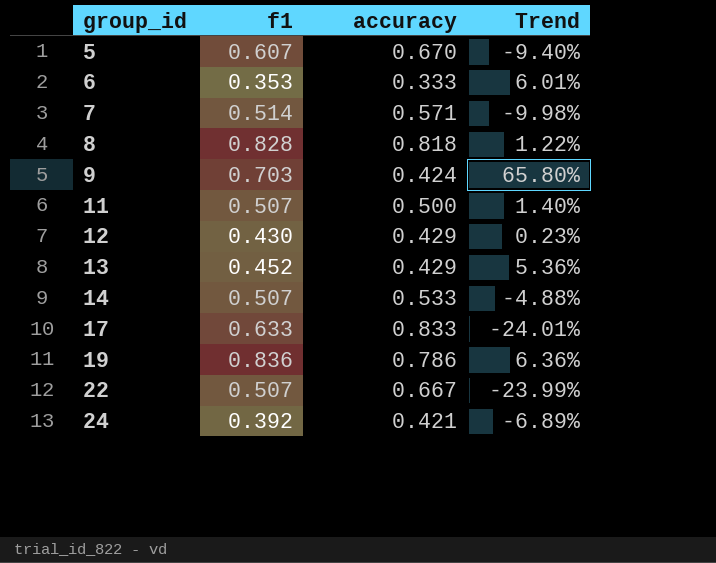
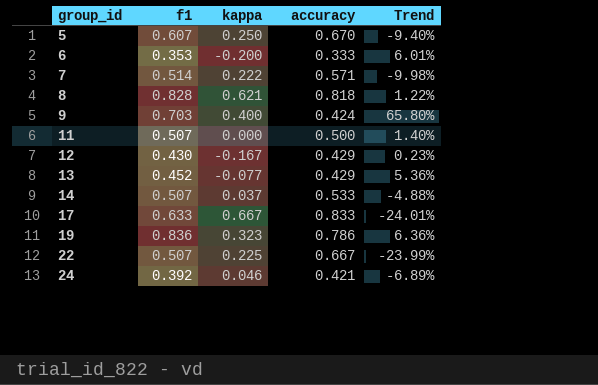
column kappa | position: none -> 3

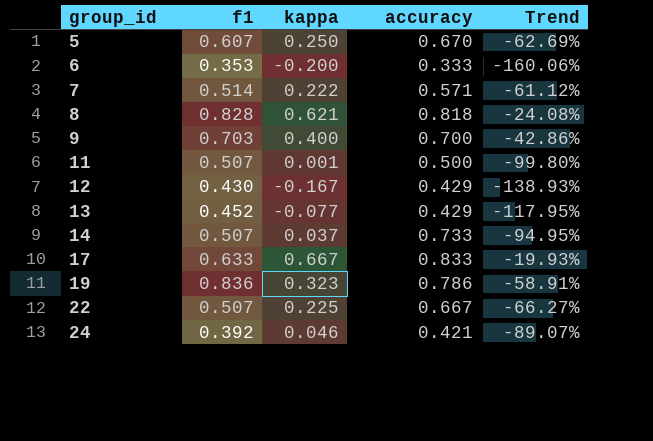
column Trend | formula: ([f1] - [accuracy]) / [accuracy] -> ([kappa] - [accuracy]) / [accuracy]
9 | accuracy: 0.424 -> 0.700
11 | kappa: 0.000 -> 0.001
14 | accuracy: 0.533 -> 0.733

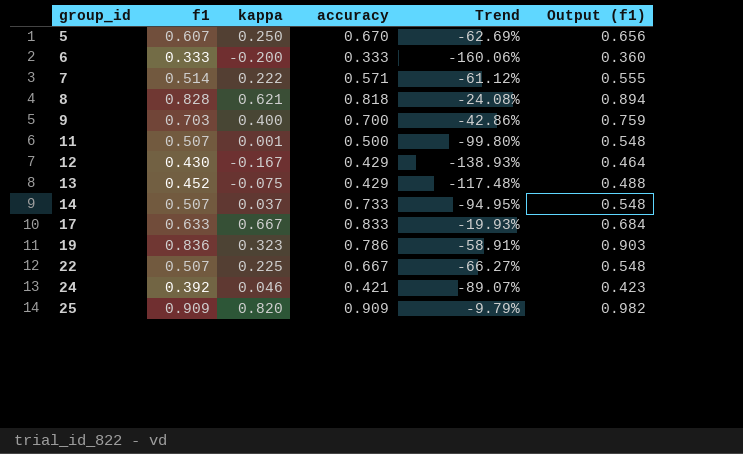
column Output (f1) | formula: none -> [f1] * 1.08
6 | f1: 0.353 -> 0.333
13 | kappa: -0.077 -> -0.075
13 | Trend: -117.95% -> -117.48%
row 25: none -> 0.909 | 0.820 | 0.909 | -9.79% | 0.982

